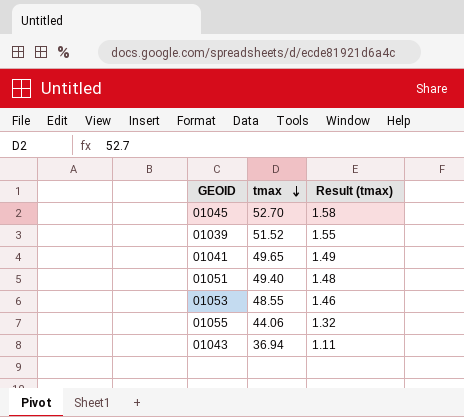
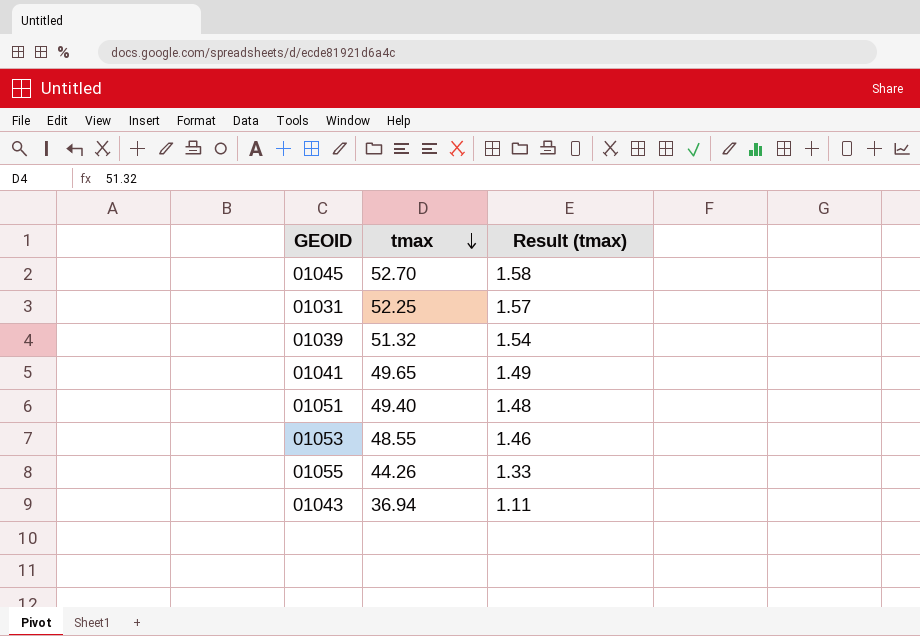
row 01031: none -> 52.25 | 1.57
01039 | tmax: 51.52 -> 51.32
01039 | Result (tmax): 1.55 -> 1.54
01055 | tmax: 44.06 -> 44.26
01055 | Result (tmax): 1.32 -> 1.33

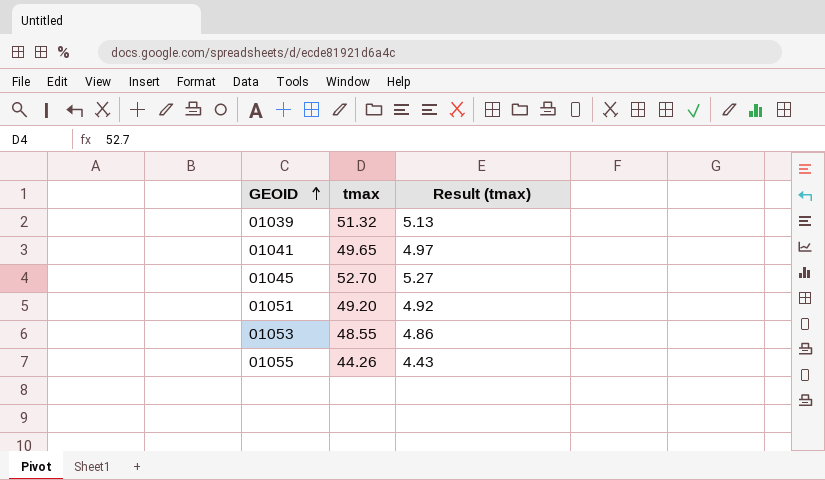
row order: tmax descending -> GEOID ascending
column Result (tmax) | formula: [tmax] * 0.03 -> [tmax] * 0.1
row 01031: 52.25 | 1.57 -> none
row 01043: 36.94 | 1.11 -> none
01051 | tmax: 49.40 -> 49.20

